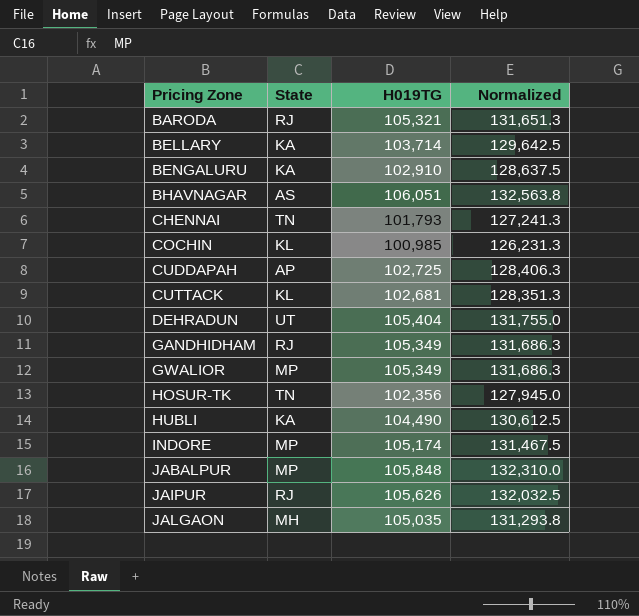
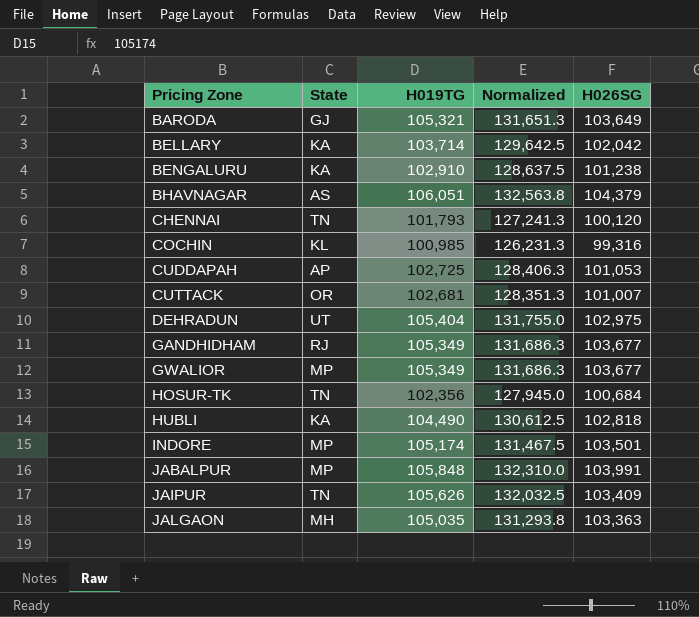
column H026SG | position: none -> 5
BARODA | State: RJ -> GJ
CUTTACK | State: KL -> OR
JAIPUR | State: RJ -> TN

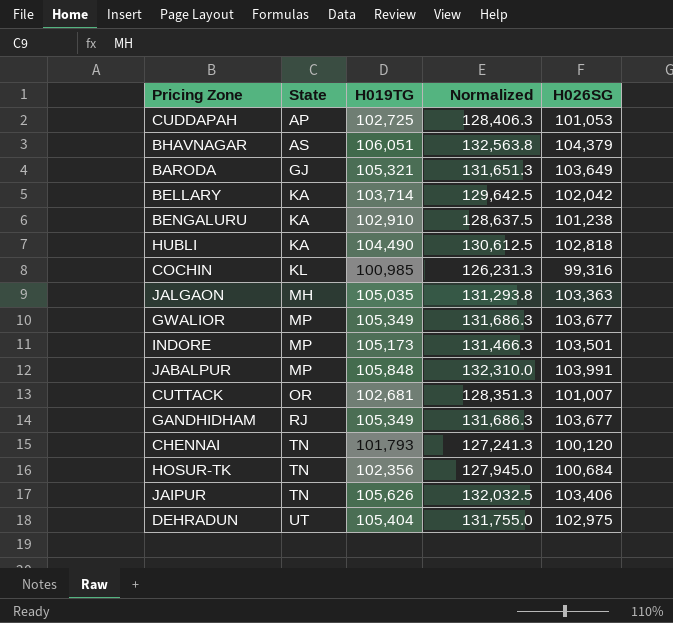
row order: Pricing Zone ascending -> State ascending
INDORE | H019TG: 105,174 -> 105,173
INDORE | Normalized: 131,467.5 -> 131,466.3
JAIPUR | H026SG: 103,409 -> 103,406

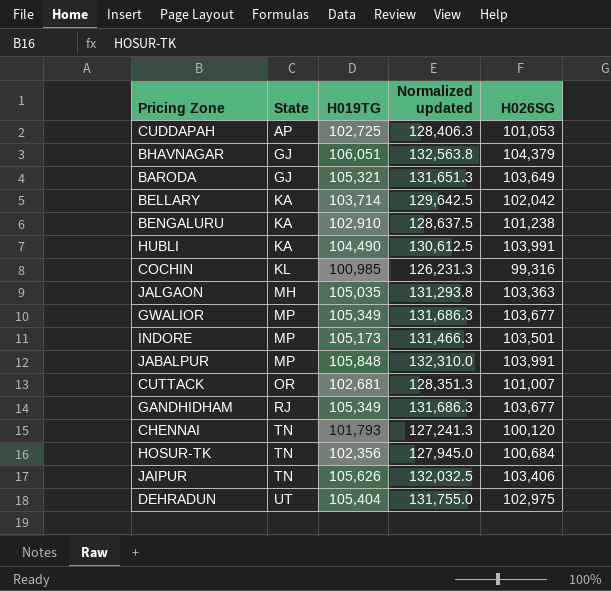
column name: Normalized -> Normalized updated
BHAVNAGAR | State: AS -> GJ
HUBLI | H026SG: 102,818 -> 103,991

